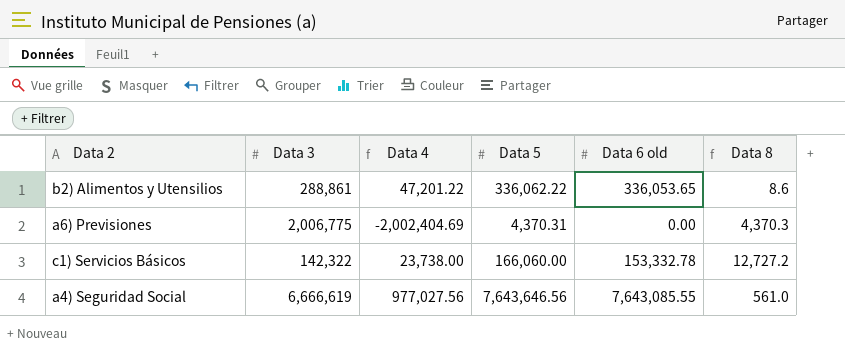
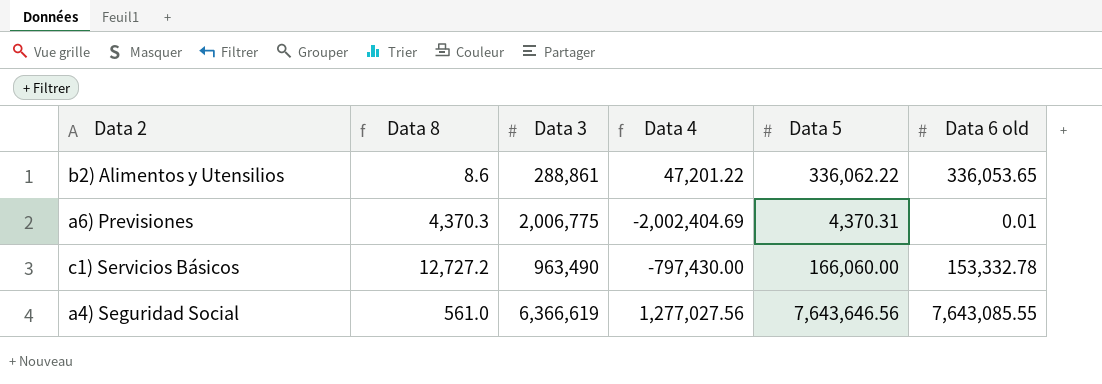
column Data 8 | position: 6 -> 2
a6) Previsiones | Data 6 old: 0.00 -> 0.01
c1) Servicios Básicos | Data 3: 142,322 -> 963,490
c1) Servicios Básicos | Data 4: 23,738.00 -> -797,430.00
a4) Seguridad Social | Data 3: 6,666,619 -> 6,366,619
a4) Seguridad Social | Data 4: 977,027.56 -> 1,277,027.56

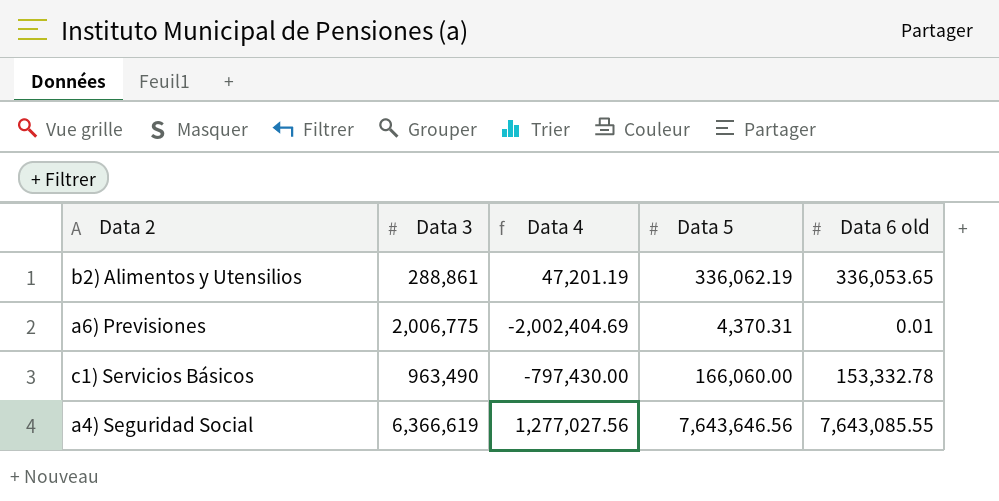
column Data 8 | formula: [Data 5] - [Data 6 old] -> none
b2) Alimentos y Utensilios | Data 4: 47,201.22 -> 47,201.19
b2) Alimentos y Utensilios | Data 5: 336,062.22 -> 336,062.19

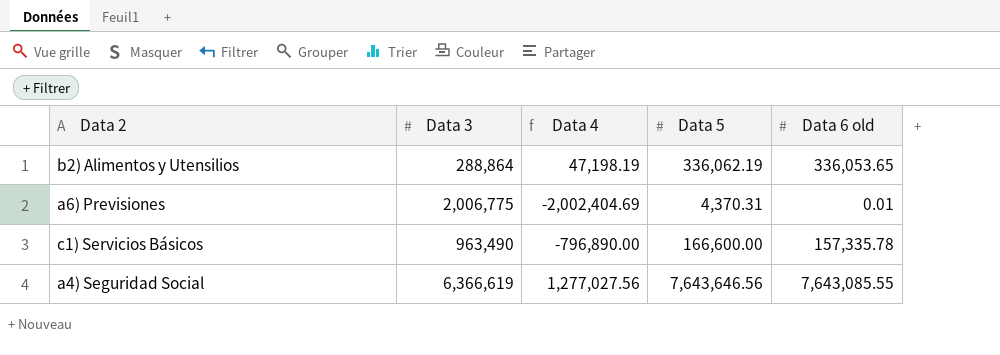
b2) Alimentos y Utensilios | Data 3: 288,861 -> 288,864
b2) Alimentos y Utensilios | Data 4: 47,201.19 -> 47,198.19
c1) Servicios Básicos | Data 4: -797,430.00 -> -796,890.00
c1) Servicios Básicos | Data 5: 166,060.00 -> 166,600.00
c1) Servicios Básicos | Data 6 old: 153,332.78 -> 157,335.78

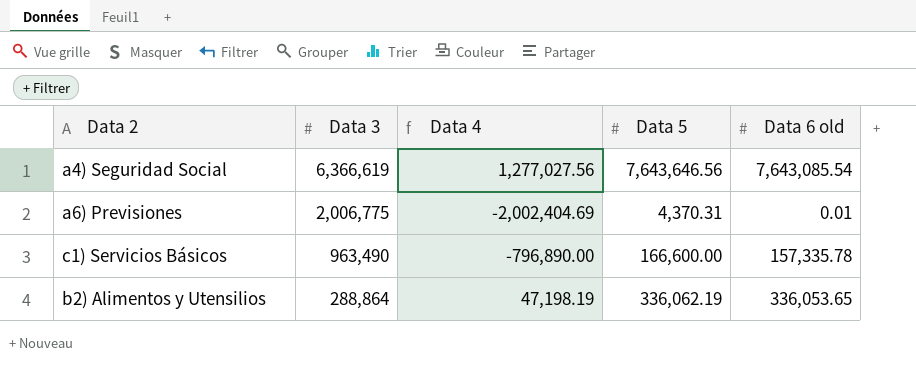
row order: none -> Data 3 descending
a4) Seguridad Social | Data 6 old: 7,643,085.55 -> 7,643,085.54

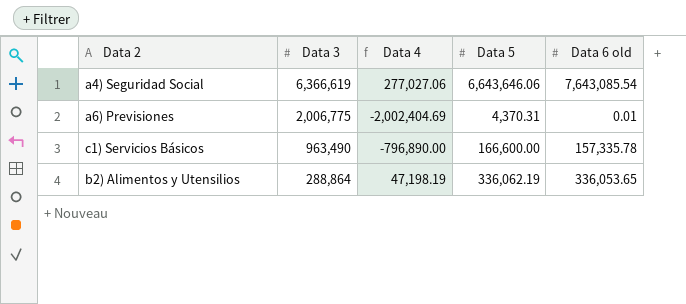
a4) Seguridad Social | Data 4: 1,277,027.56 -> 277,027.06
a4) Seguridad Social | Data 5: 7,643,646.56 -> 6,643,646.06

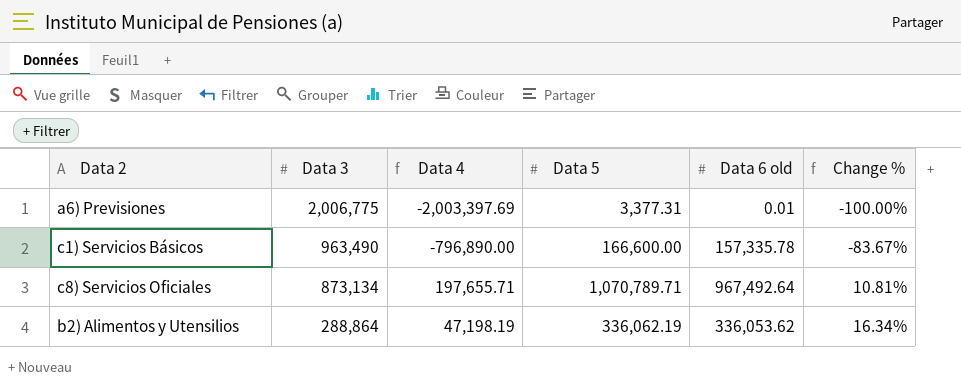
column Change % | formula: none -> ([Data 6 old] - [Data 3]) / [Data 3]
row a4) Seguridad Social: 6,366,619 | 277,027.06 | 6,643,646.06 | 7,643,085.54 -> none
a6) Previsiones | Data 4: -2,002,404.69 -> -2,003,397.69
a6) Previsiones | Data 5: 4,370.31 -> 3,377.31
row c8) Servicios Oficiales: none -> 873,134 | 197,655.71 | 1,070,789.71 | 967,492.64 | 10.81%
b2) Alimentos y Utensilios | Data 6 old: 336,053.65 -> 336,053.62

